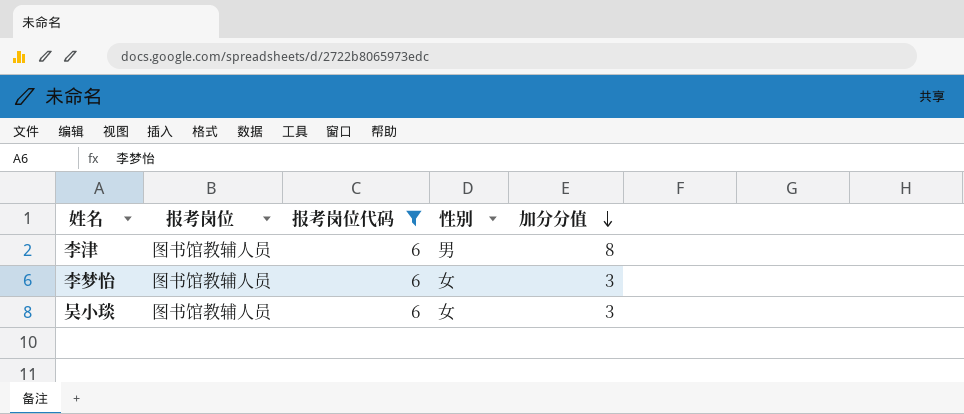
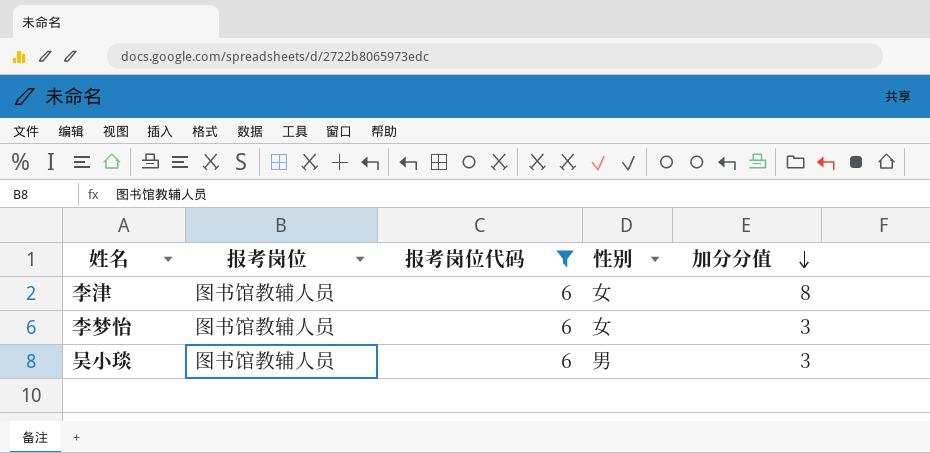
李津 | 性别: 男 -> 女
吴小琰 | 性别: 女 -> 男

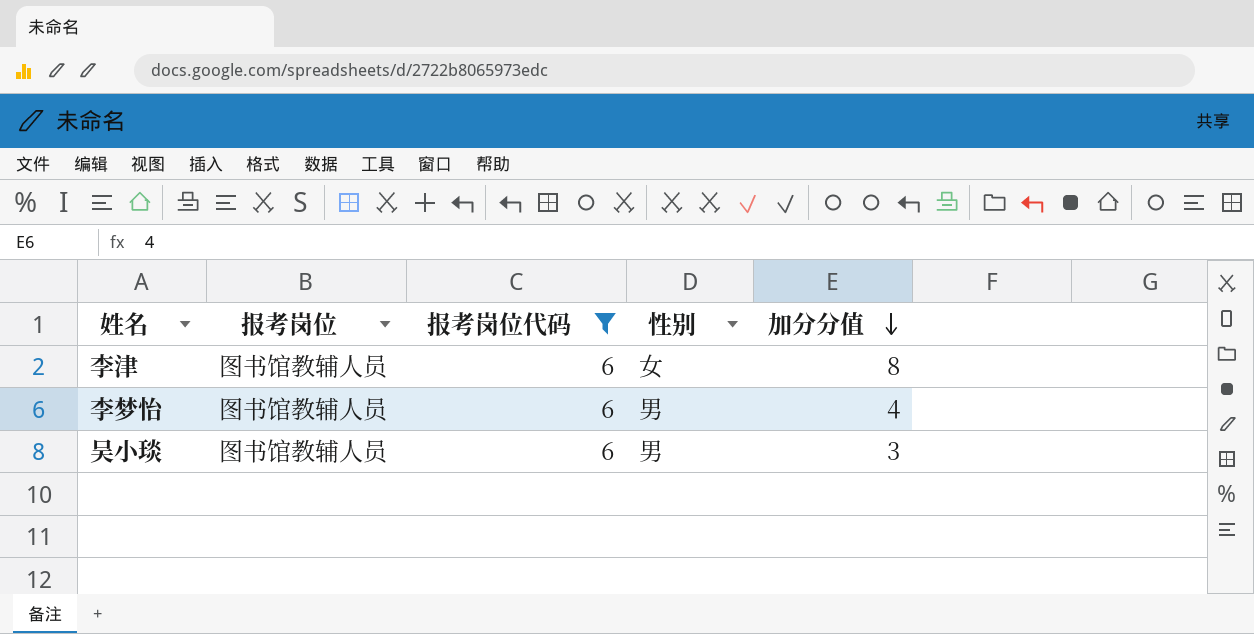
李梦怡 | 性别: 女 -> 男
李梦怡 | 加分分值: 3 -> 4

